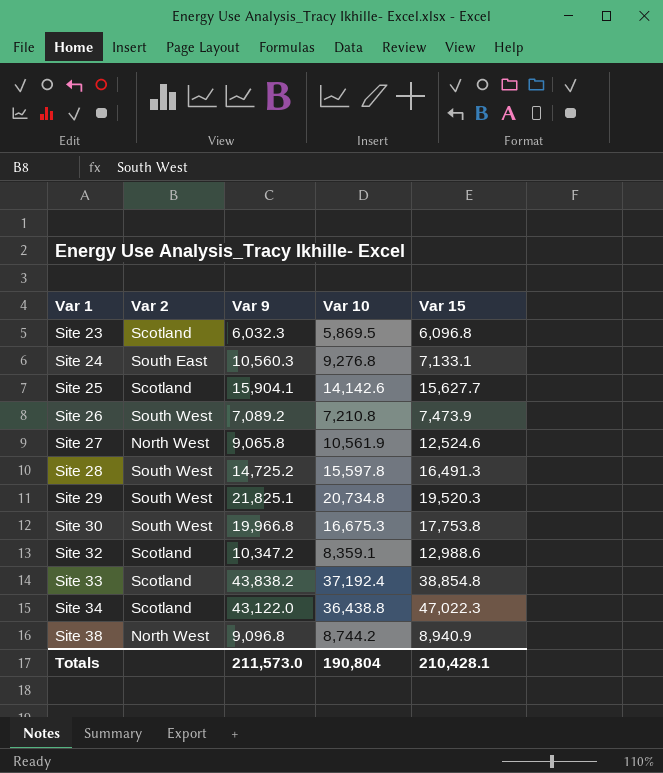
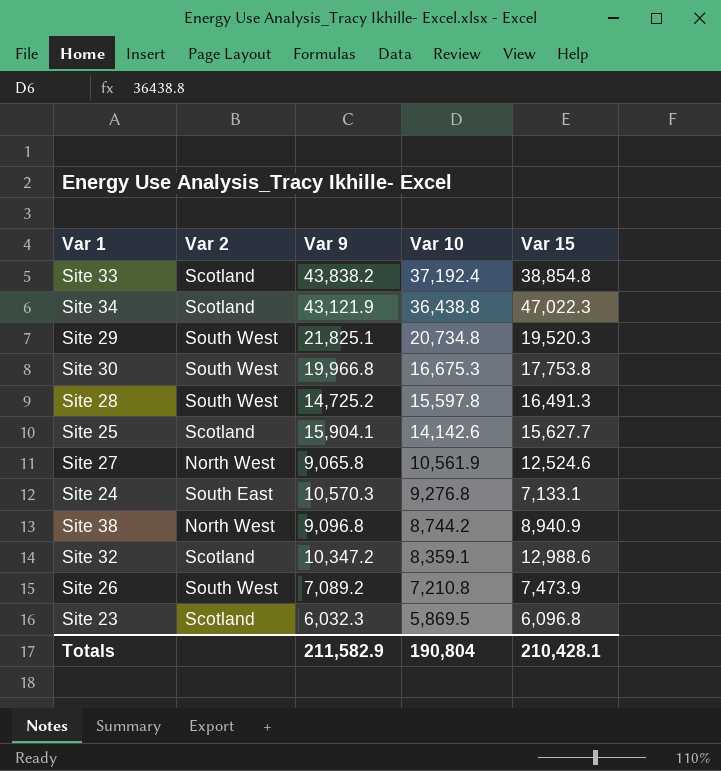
row order: Var 1 ascending -> Var 10 descending
Site 34 | Var 9: 43,122.0 -> 43,121.9
Site 24 | Var 9: 10,560.3 -> 10,570.3
Totals | Var 9: 211,573.0 -> 211,582.9

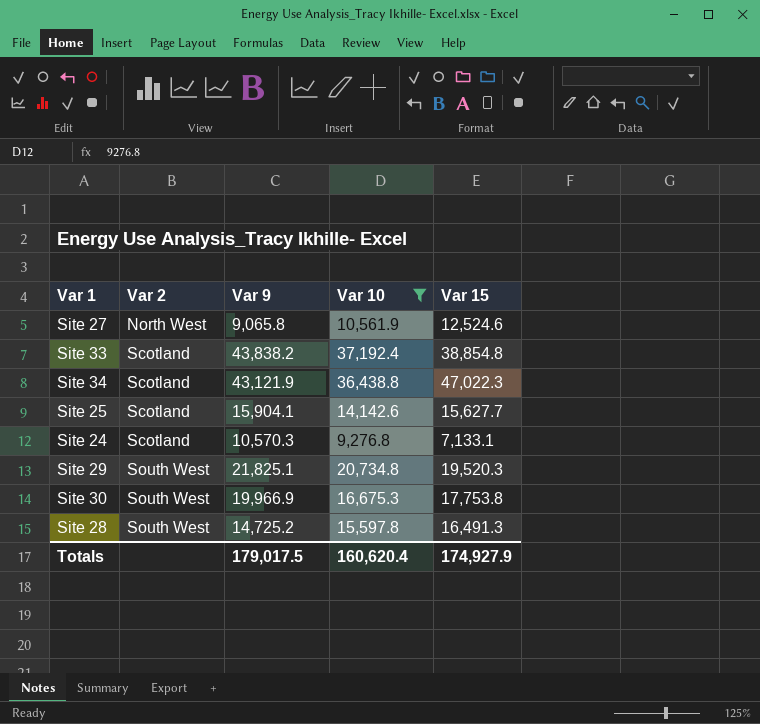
filter: none -> Var 10 >= 9,276.8
row order: Var 10 descending -> Var 2 ascending
Site 24 | Var 2: South East -> Scotland
Site 30 | Var 9: 19,966.8 -> 19,966.9
Totals | Var 9: 211,582.9 -> 179,017.5
Totals | Var 10: 190,804 -> 160,620.4
Totals | Var 15: 210,428.1 -> 174,927.9

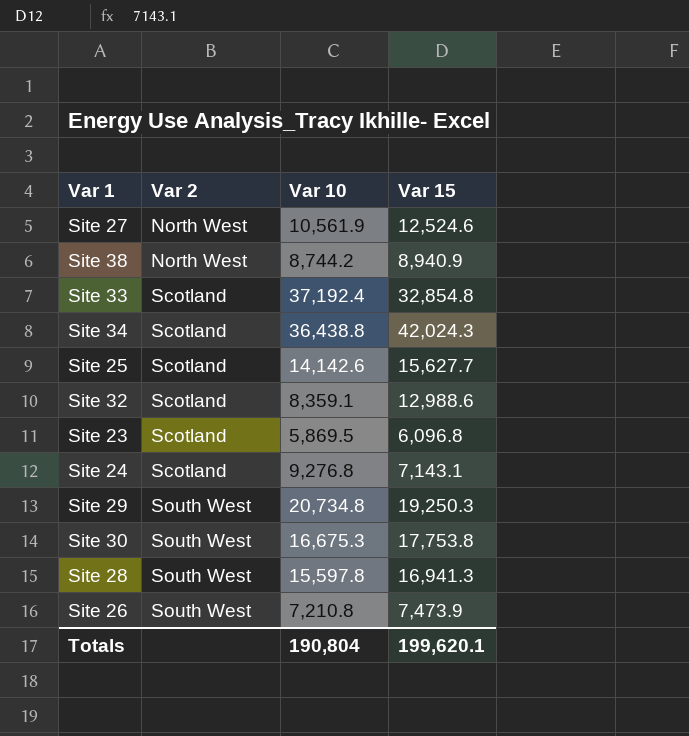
filter: Var 10 >= 9,276.8 -> none
column Var 9 | position: 3 -> none
Site 33 | Var 15: 38,854.8 -> 32,854.8
Site 34 | Var 15: 47,022.3 -> 42,024.3
Site 24 | Var 15: 7,133.1 -> 7,143.1
Site 29 | Var 15: 19,520.3 -> 19,250.3
Site 28 | Var 15: 16,491.3 -> 16,941.3
Totals | Var 10: 160,620.4 -> 190,804
Totals | Var 15: 174,927.9 -> 199,620.1

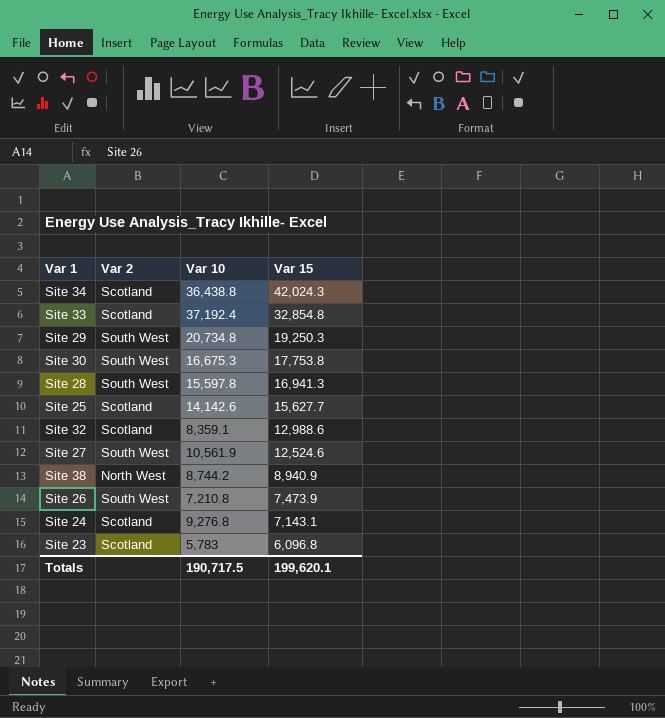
row order: Var 2 ascending -> Var 15 descending
Site 27 | Var 2: North West -> South West
Site 23 | Var 10: 5,869.5 -> 5,783
Totals | Var 10: 190,804 -> 190,717.5

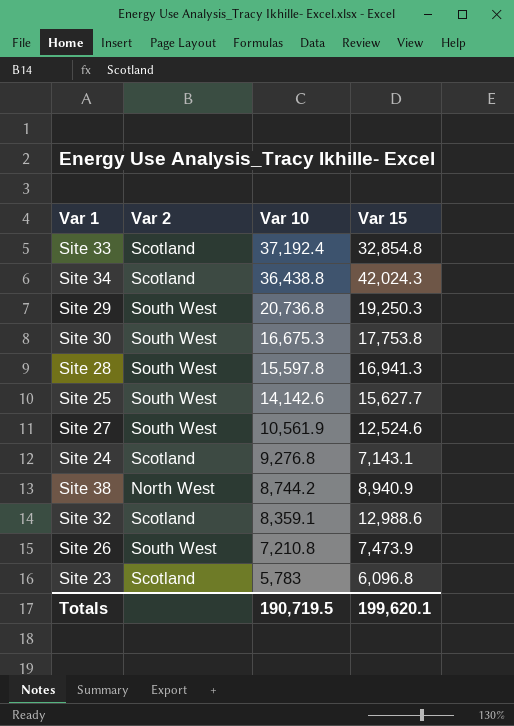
row order: Var 15 descending -> Var 10 descending
Site 29 | Var 10: 20,734.8 -> 20,736.8
Site 25 | Var 2: Scotland -> South West
Totals | Var 10: 190,717.5 -> 190,719.5

